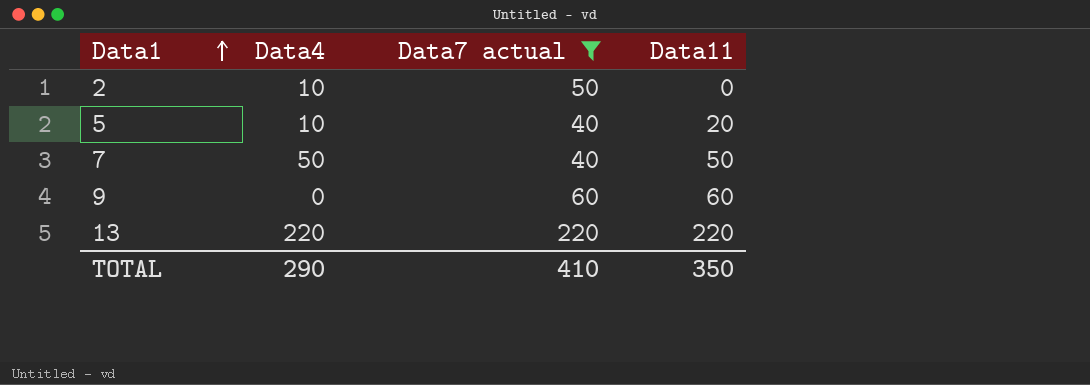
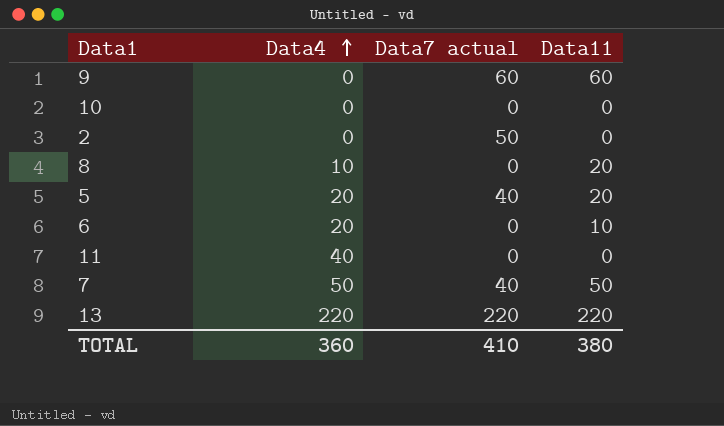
filter: Data7 actual != 0 -> none
row order: Data1 ascending -> Data4 ascending
2 | Data4: 10 -> 0
5 | Data4: 10 -> 20
TOTAL | Data4: 290 -> 360
TOTAL | Data11: 350 -> 380

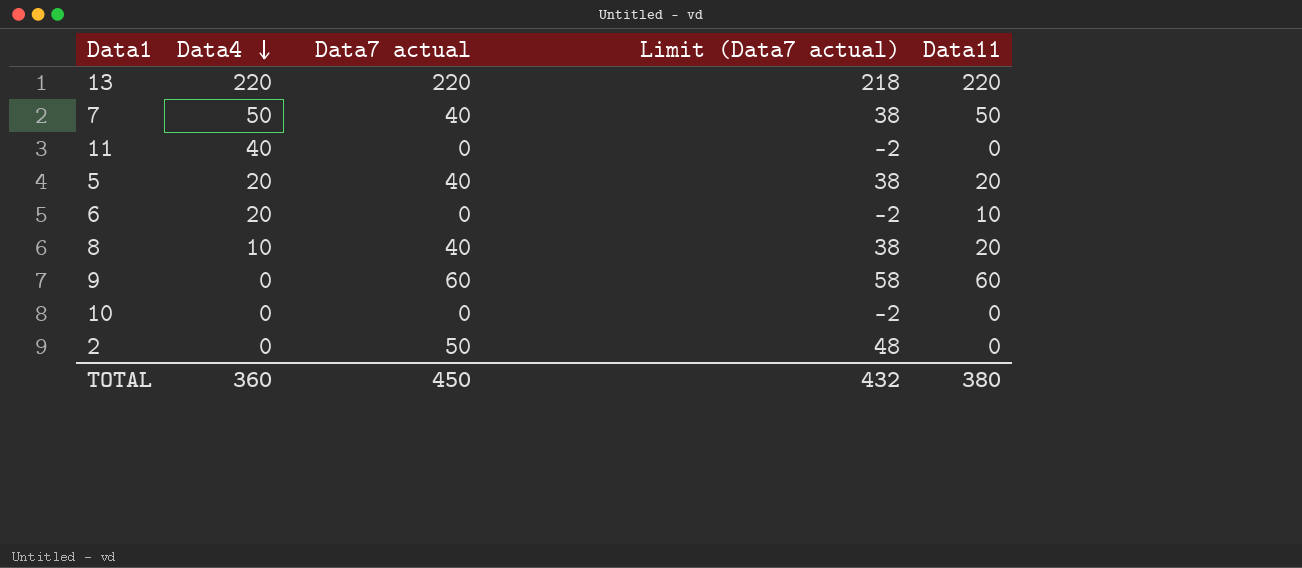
row order: Data4 ascending -> Data4 descending
column Limit (Data7 actual) | formula: none -> [Data7 actual] - 2
8 | Data7 actual: 0 -> 40
TOTAL | Data7 actual: 410 -> 450

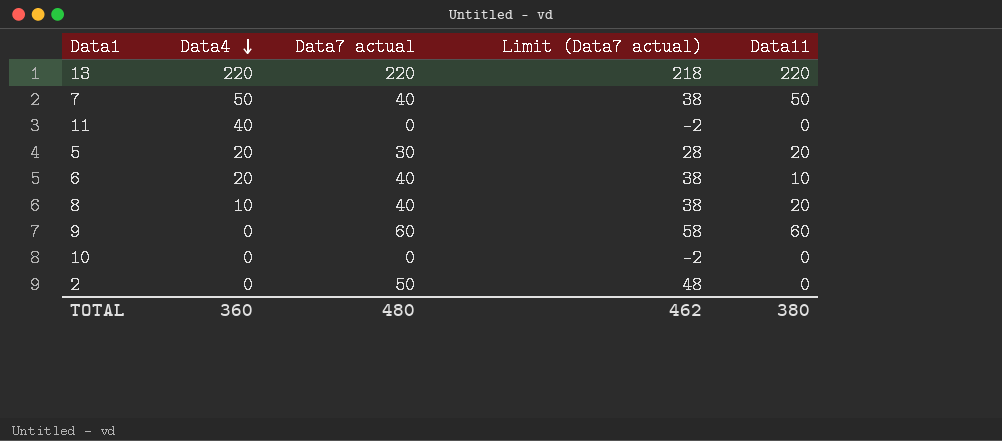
5 | Data7 actual: 40 -> 30
5 | Limit (Data7 actual): 38 -> 28
6 | Data7 actual: 0 -> 40
6 | Limit (Data7 actual): -2 -> 38
TOTAL | Data7 actual: 450 -> 480
TOTAL | Limit (Data7 actual): 432 -> 462

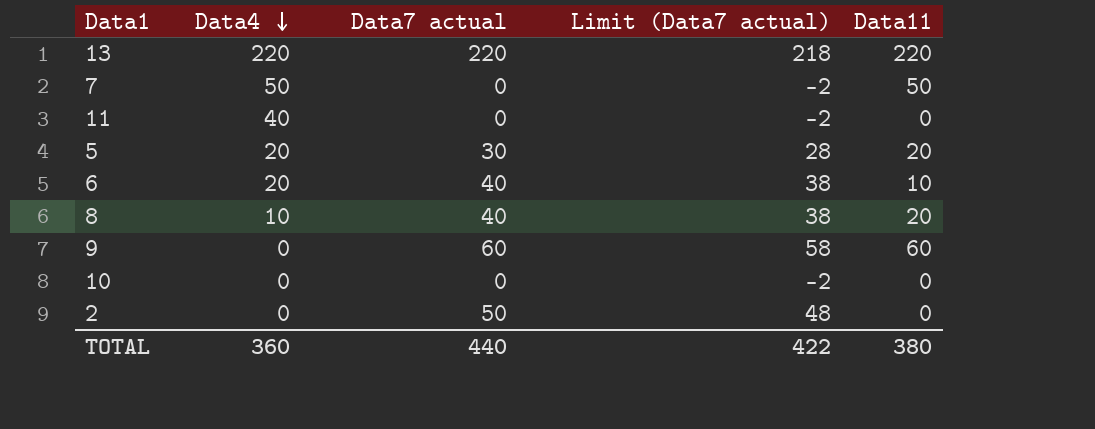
7 | Data7 actual: 40 -> 0
7 | Limit (Data7 actual): 38 -> -2
TOTAL | Data7 actual: 480 -> 440
TOTAL | Limit (Data7 actual): 462 -> 422

